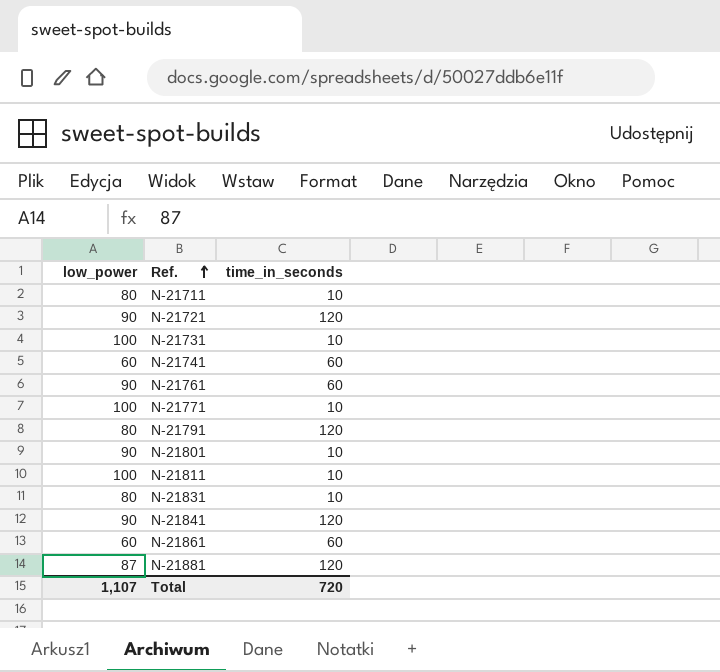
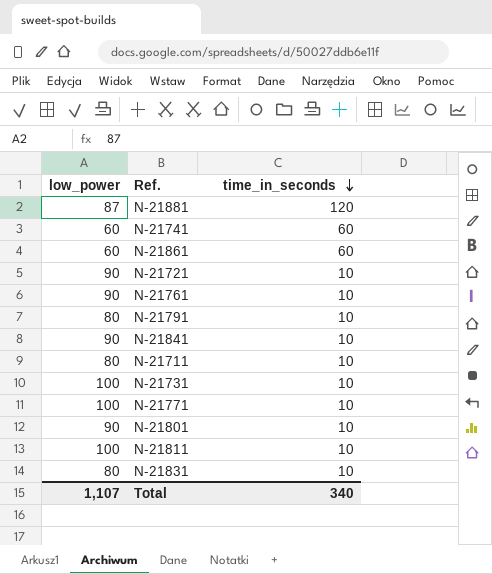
row order: Ref. ascending -> time_in_seconds descending
N-21721 | time_in_seconds: 120 -> 10
N-21761 | time_in_seconds: 60 -> 10
N-21791 | time_in_seconds: 120 -> 10
N-21841 | time_in_seconds: 120 -> 10
Total | time_in_seconds: 720 -> 340

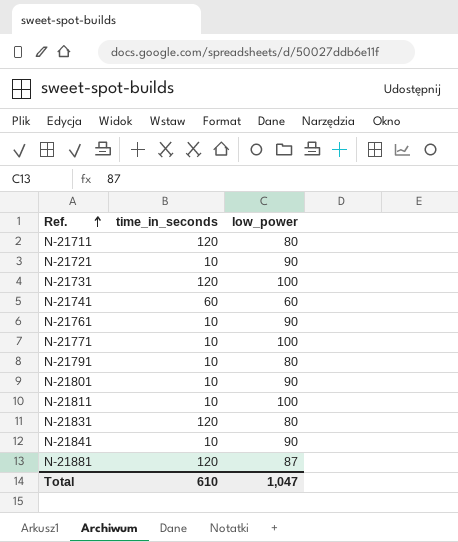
row order: time_in_seconds descending -> Ref. ascending
column low_power | position: 1 -> 3
row N-21861: 60 | 60 -> none
N-21711 | time_in_seconds: 10 -> 120
N-21731 | time_in_seconds: 10 -> 120
N-21831 | time_in_seconds: 10 -> 120
Total | time_in_seconds: 340 -> 610
Total | low_power: 1,107 -> 1,047

